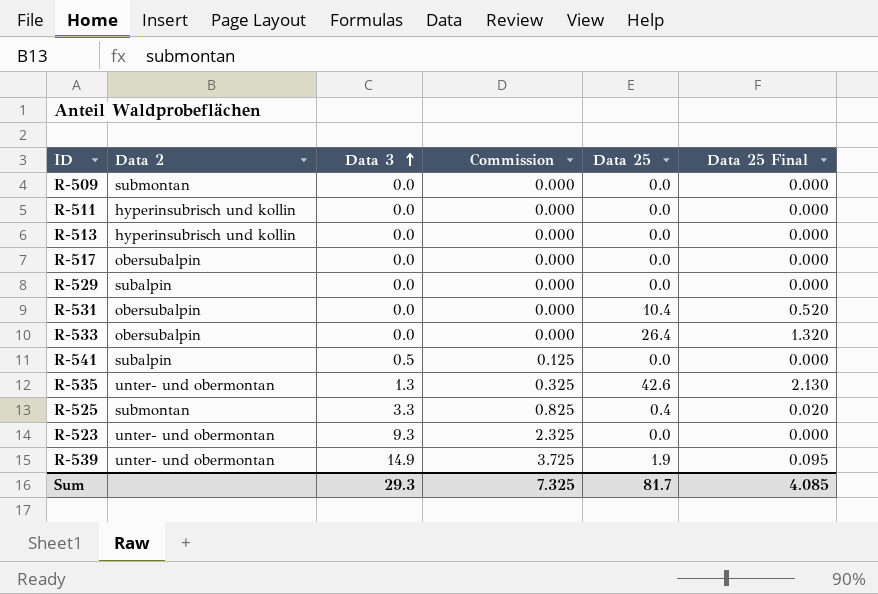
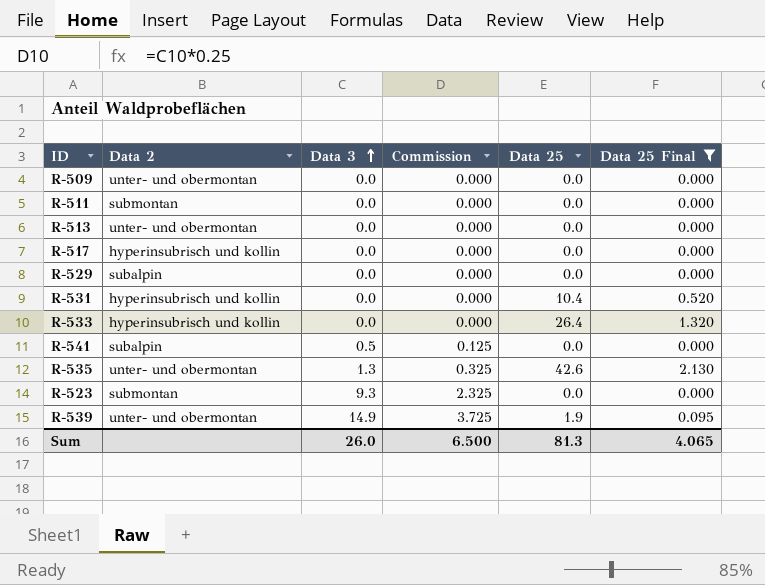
filter: none -> Data 25 Final != 0.020
R-509 | Data 2: submontan -> unter- und obermontan
R-511 | Data 2: hyperinsubrisch und kollin -> submontan
R-513 | Data 2: hyperinsubrisch und kollin -> unter- und obermontan
R-517 | Data 2: obersubalpin -> hyperinsubrisch und kollin
R-531 | Data 2: obersubalpin -> hyperinsubrisch und kollin
R-533 | Data 2: obersubalpin -> hyperinsubrisch und kollin
R-523 | Data 2: unter- und obermontan -> submontan
Sum | Data 3: 29.3 -> 26.0
Sum | Commission: 7.325 -> 6.500
Sum | Data 25: 81.7 -> 81.3
Sum | Data 25 Final: 4.085 -> 4.065

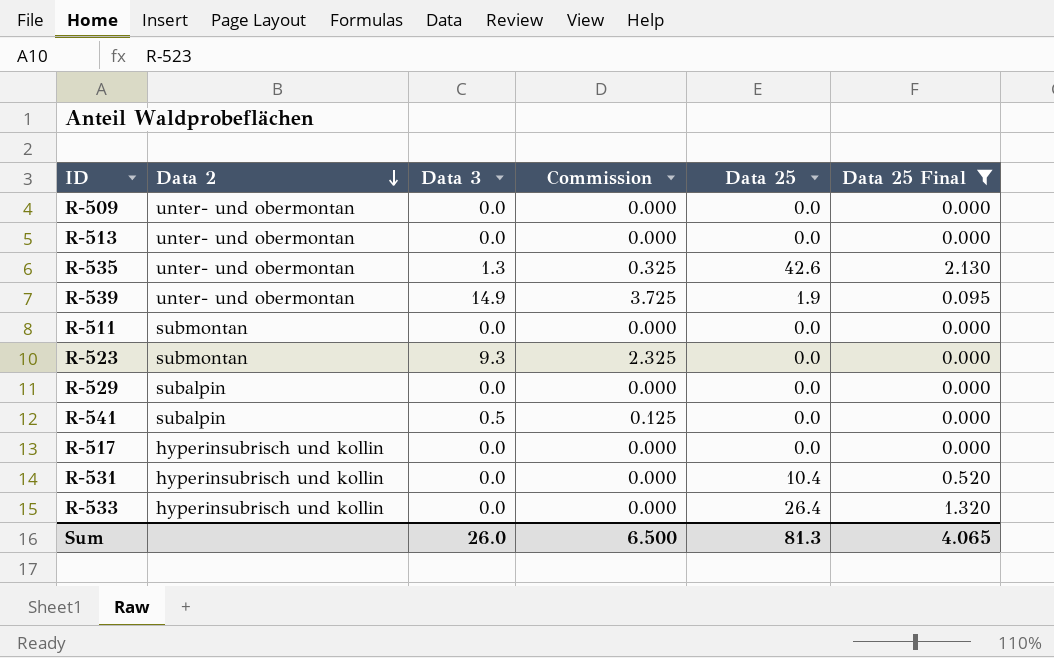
row order: Data 3 ascending -> Data 2 descending

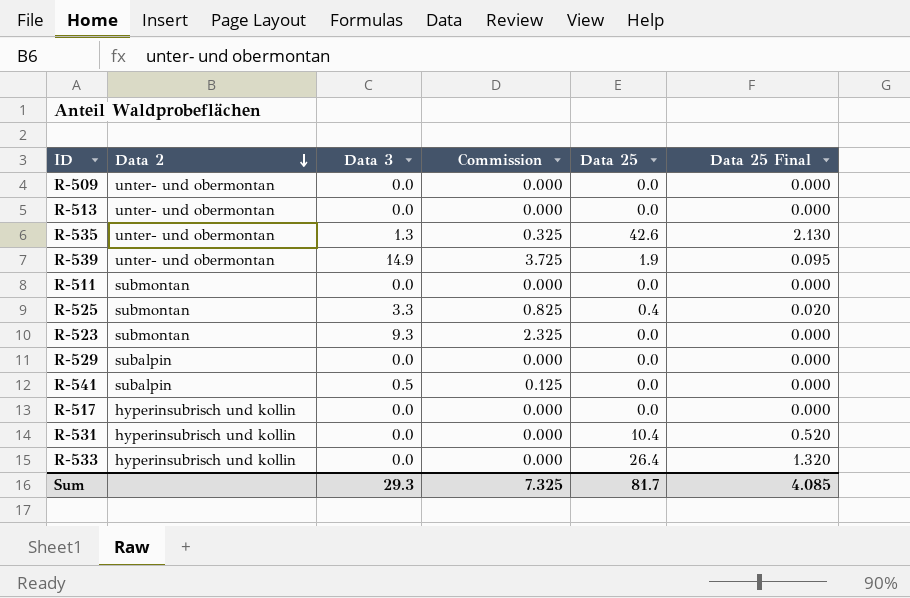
filter: Data 25 Final != 0.020 -> none
Sum | Data 3: 26.0 -> 29.3
Sum | Commission: 6.500 -> 7.325
Sum | Data 25: 81.3 -> 81.7
Sum | Data 25 Final: 4.065 -> 4.085

